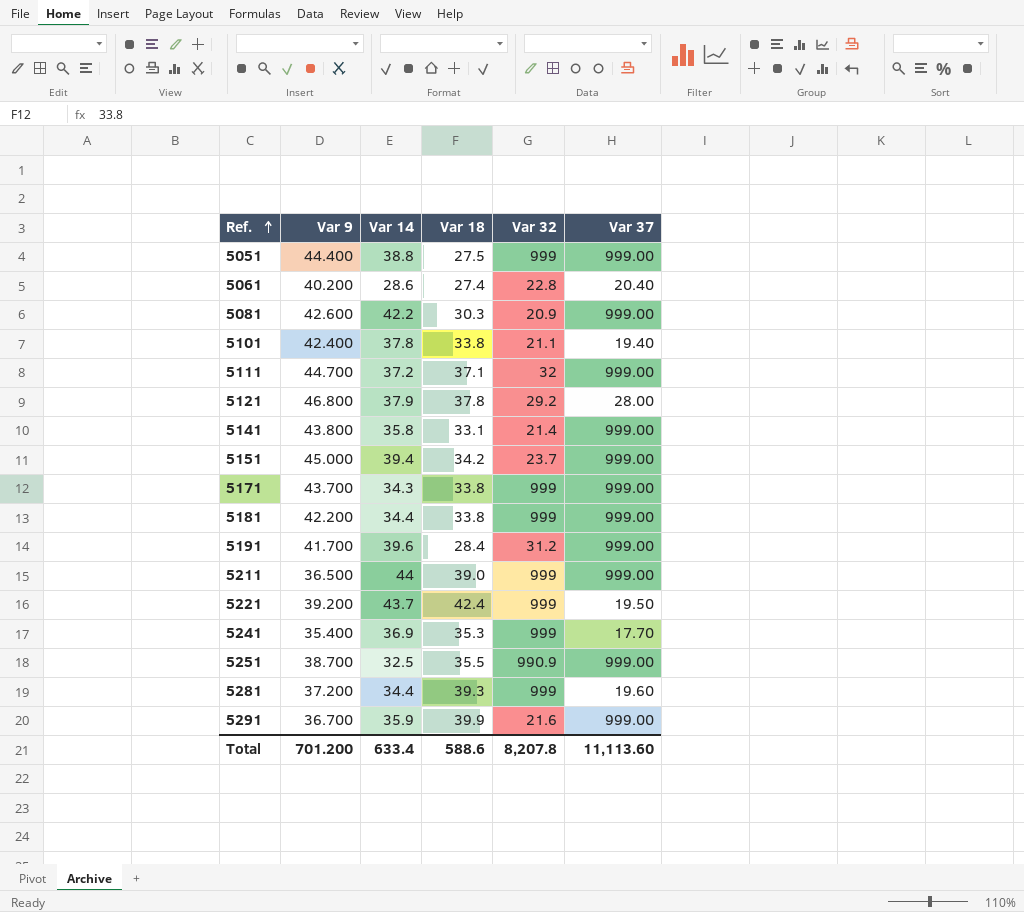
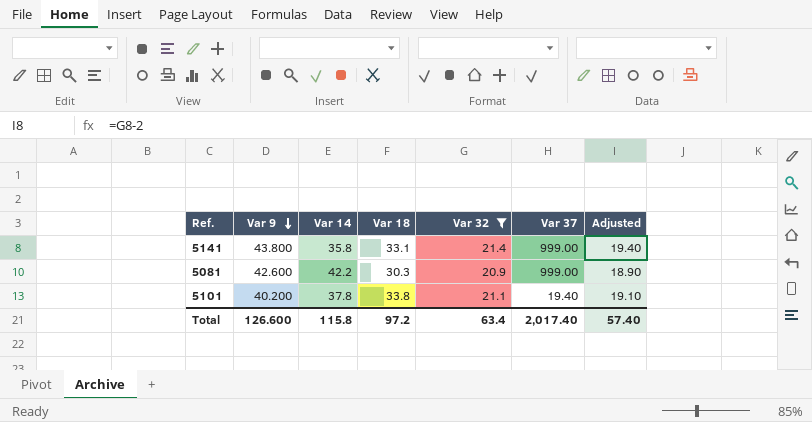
filter: none -> Var 32 <= 21.4
row order: Ref. ascending -> Var 9 descending
column Adjusted | formula: none -> [Var 32] - 2
5101 | Var 9: 42.400 -> 40.200
Total | Var 9: 701.200 -> 126.600
Total | Var 14: 633.4 -> 115.8
Total | Var 18: 588.6 -> 97.2
Total | Var 32: 8,207.8 -> 63.4
Total | Var 37: 11,113.60 -> 2,017.40

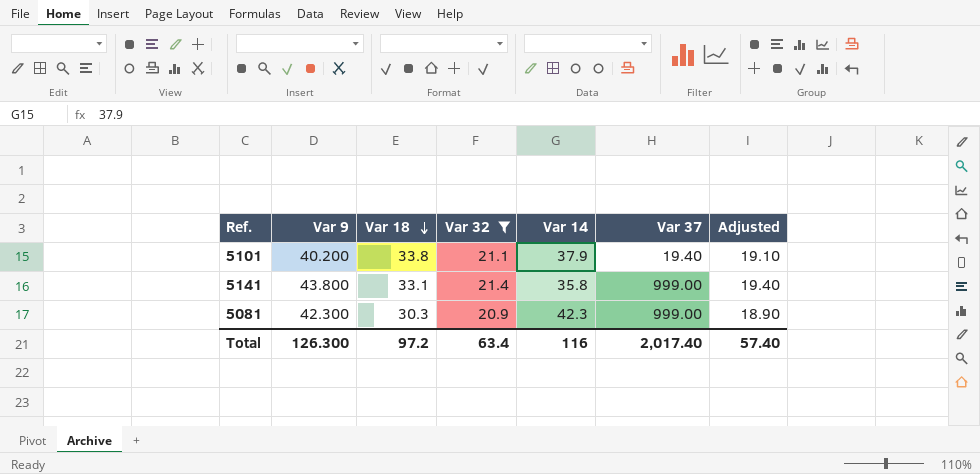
row order: Var 9 descending -> Var 18 descending
column Var 14 | position: 3 -> 5
5101 | Var 14: 37.8 -> 37.9
5081 | Var 9: 42.600 -> 42.300
5081 | Var 14: 42.2 -> 42.3
Total | Var 9: 126.600 -> 126.300
Total | Var 14: 115.8 -> 116

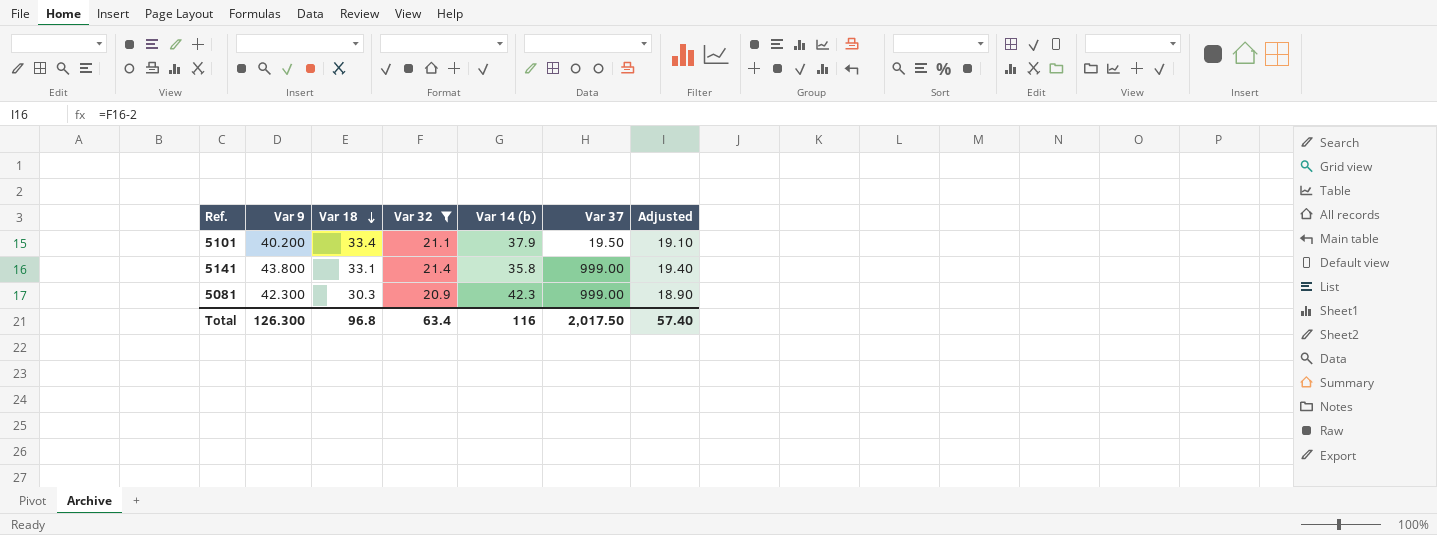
column name: Var 14 -> Var 14 (b)
5101 | Var 18: 33.8 -> 33.4
5101 | Var 37: 19.40 -> 19.50
Total | Var 18: 97.2 -> 96.8
Total | Var 37: 2,017.40 -> 2,017.50

